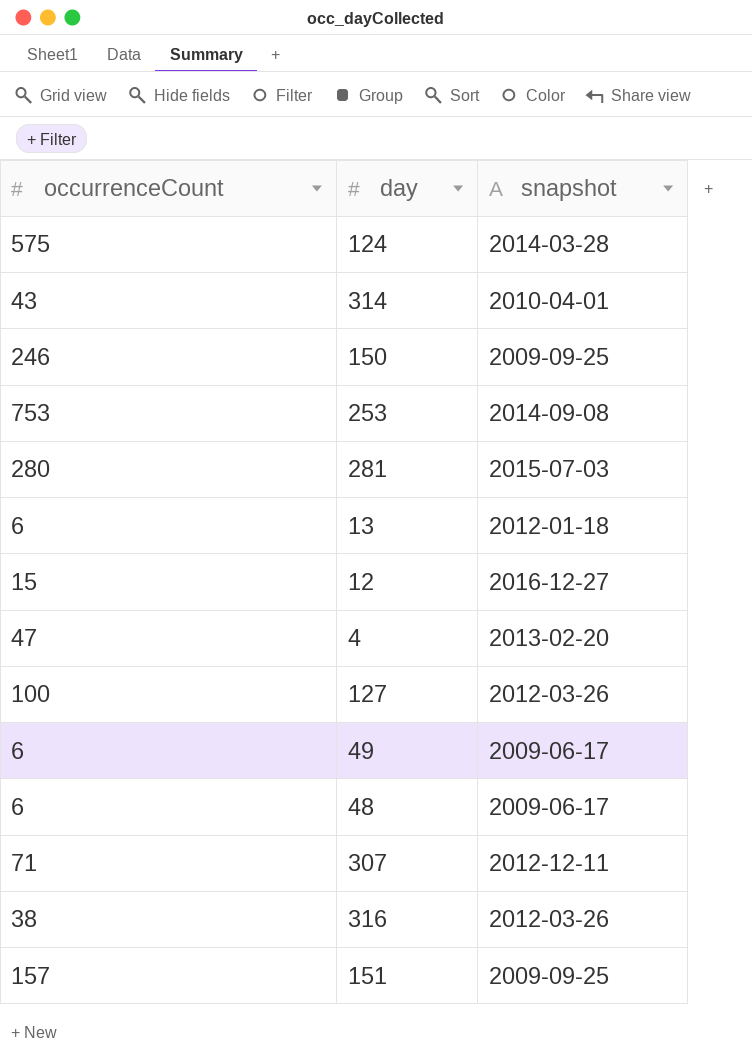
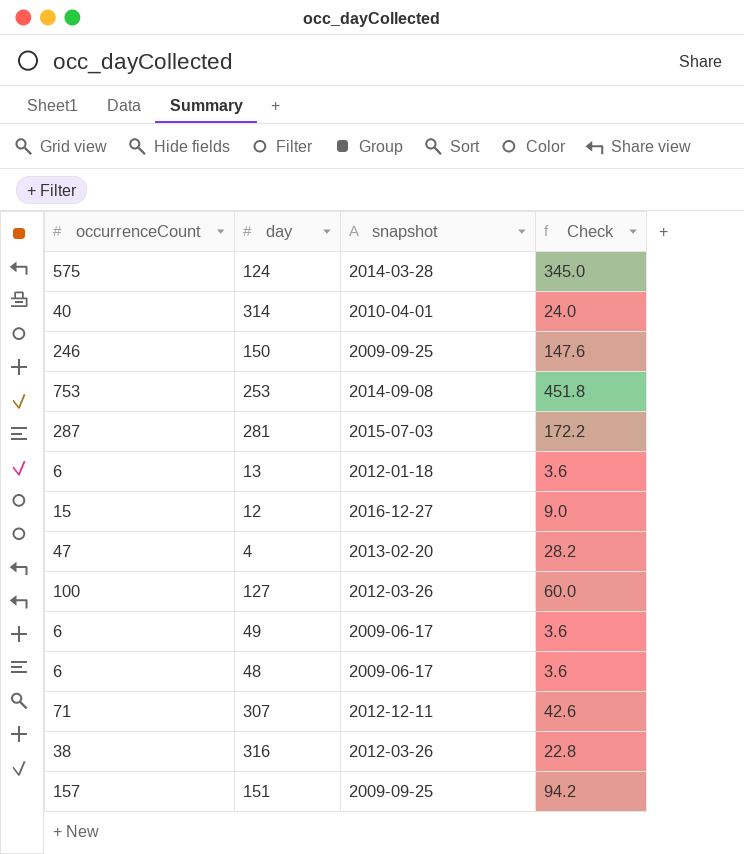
column Check | formula: none -> [occurrenceCount] * 0.6
314 | occurrenceCount: 43 -> 40
281 | occurrenceCount: 280 -> 287

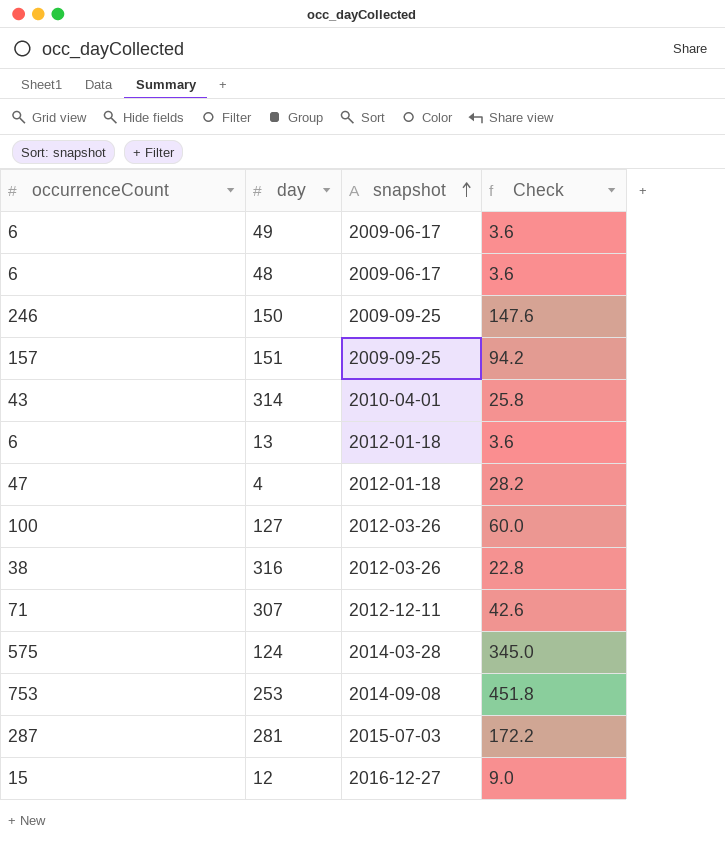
row order: none -> snapshot ascending
314 | occurrenceCount: 40 -> 43
314 | Check: 24.0 -> 25.8
4 | snapshot: 2013-02-20 -> 2012-01-18

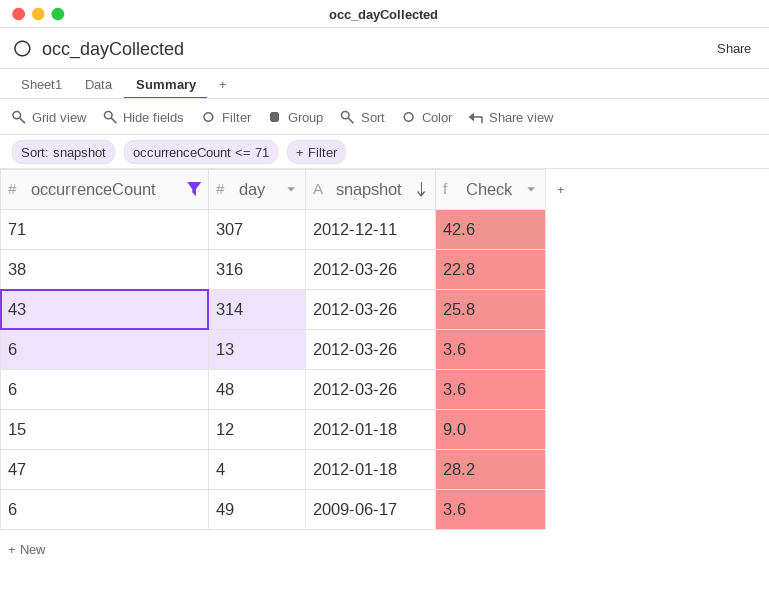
filter: none -> occurrenceCount <= 71
row order: snapshot ascending -> snapshot descending
314 | snapshot: 2010-04-01 -> 2012-03-26
13 | snapshot: 2012-01-18 -> 2012-03-26
48 | snapshot: 2009-06-17 -> 2012-03-26
12 | snapshot: 2016-12-27 -> 2012-01-18

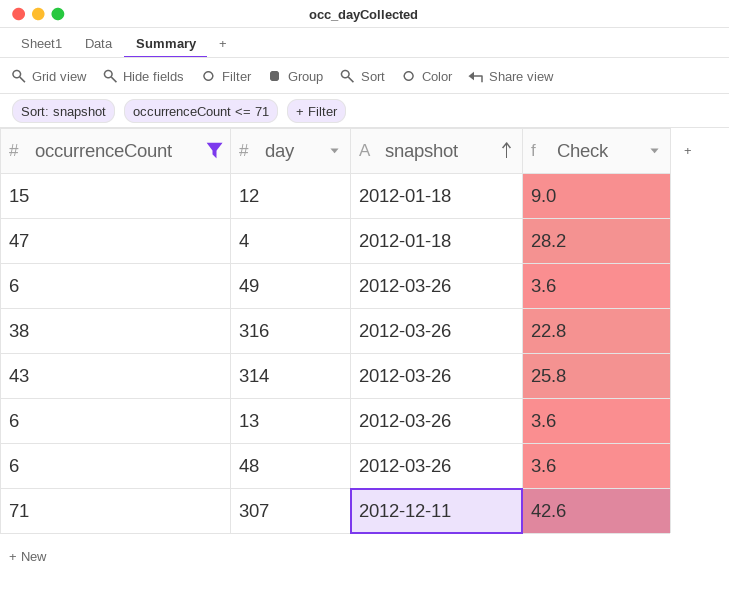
row order: snapshot descending -> snapshot ascending
49 | snapshot: 2009-06-17 -> 2012-03-26

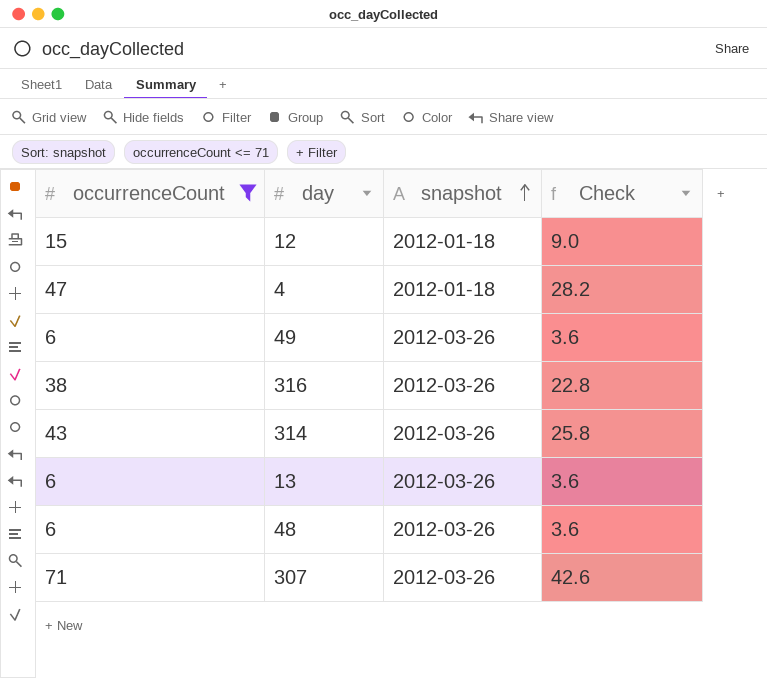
307 | snapshot: 2012-12-11 -> 2012-03-26

